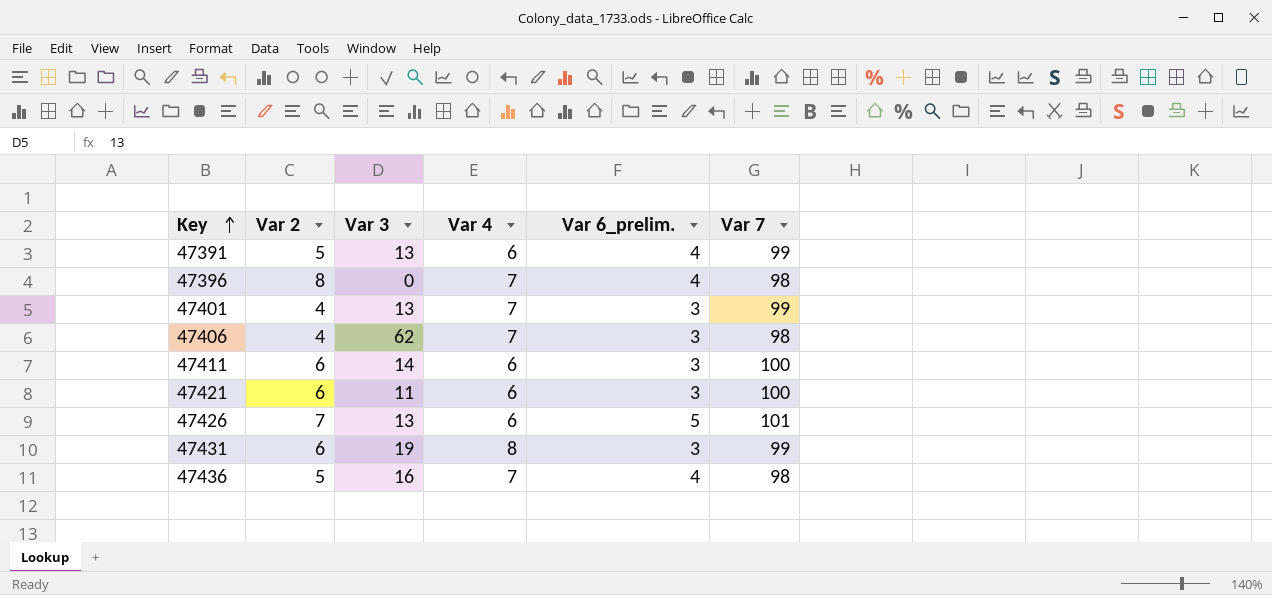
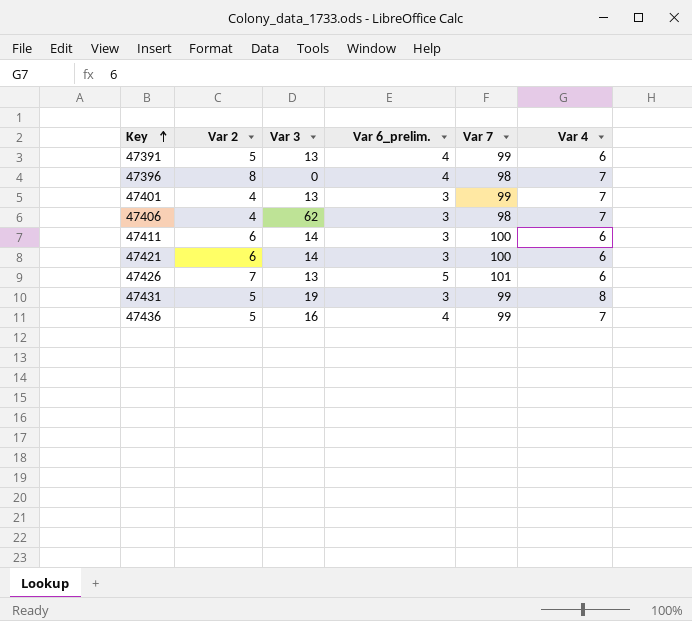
column Var 4 | position: 4 -> 6
47421 | Var 3: 11 -> 14
47431 | Var 2: 6 -> 5
47436 | Var 7: 98 -> 99

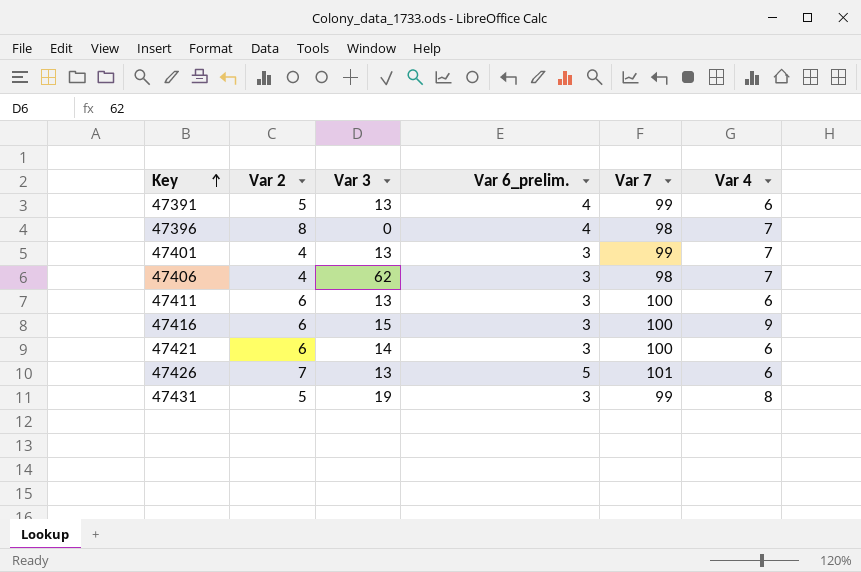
row 47436: 5 | 16 | 4 | 99 | 7 -> none
47411 | Var 3: 14 -> 13
row 47416: none -> 6 | 15 | 3 | 100 | 9

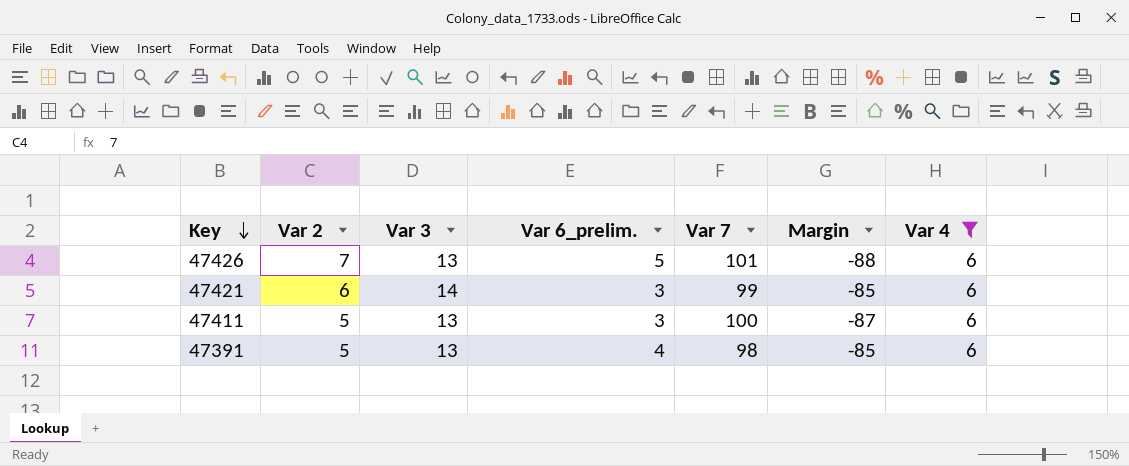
filter: none -> Var 4 = 6
row order: Key ascending -> Key descending
column Margin | formula: none -> [Var 3] - [Var 7]
47421 | Var 7: 100 -> 99
47411 | Var 2: 6 -> 5
47391 | Var 7: 99 -> 98

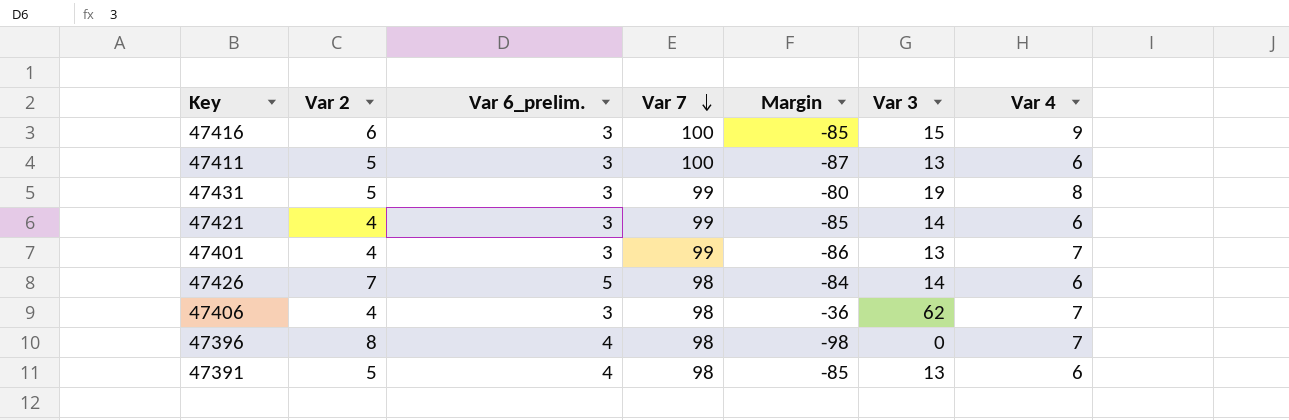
filter: Var 4 = 6 -> none
row order: Key descending -> Var 7 descending
column Var 3 | position: 3 -> 6
47421 | Var 2: 6 -> 4
47426 | Var 7: 101 -> 98
47426 | Margin: -88 -> -84
47426 | Var 3: 13 -> 14

